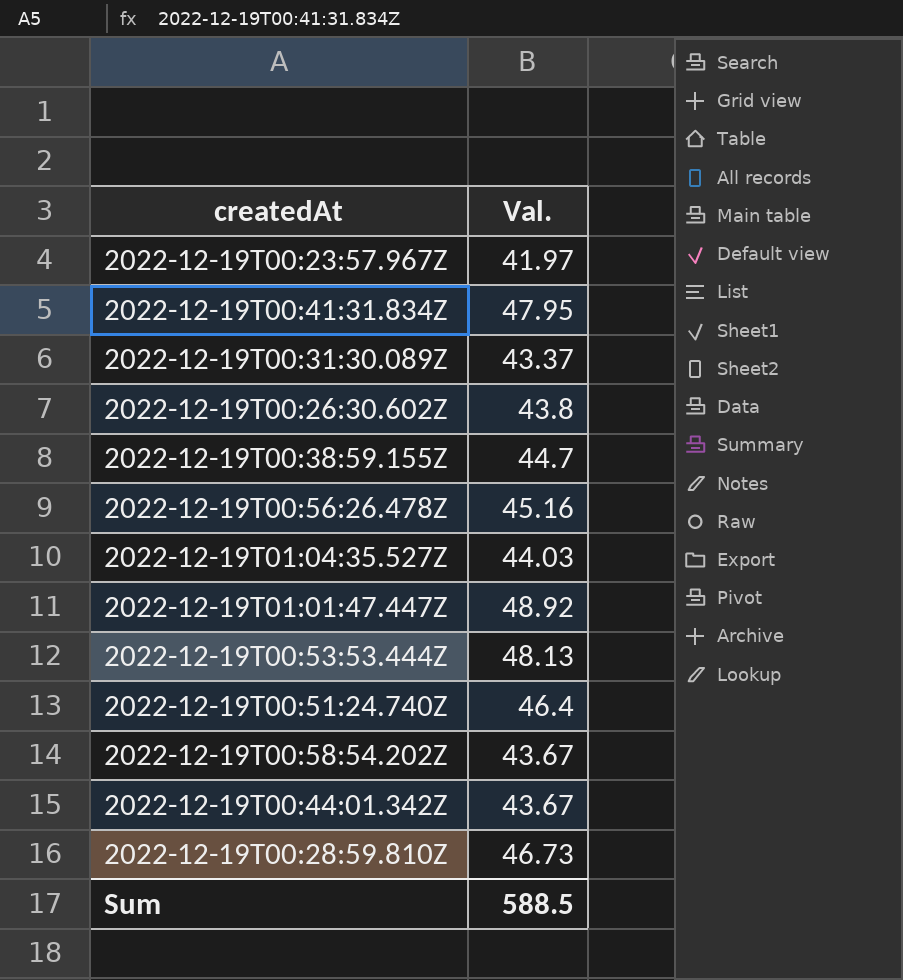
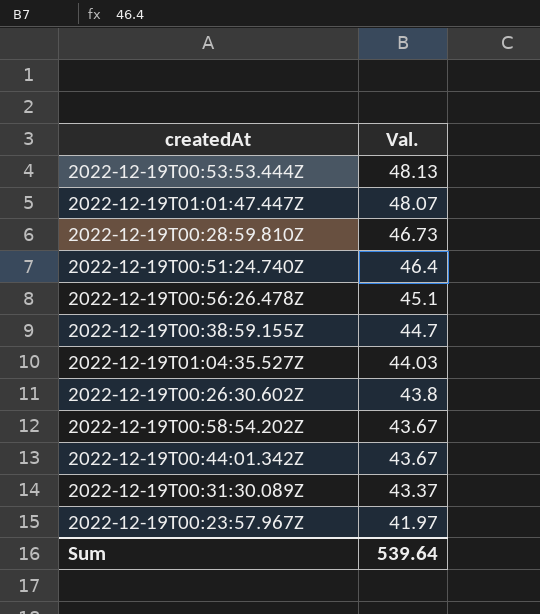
row order: none -> Val. descending
row 2022-12-19T00:41:31.834Z: 47.95 -> none
2022-12-19T01:01:47.447Z | Val.: 48.92 -> 48.07
2022-12-19T00:56:26.478Z | Val.: 45.16 -> 45.1
Sum | Val.: 588.5 -> 539.64

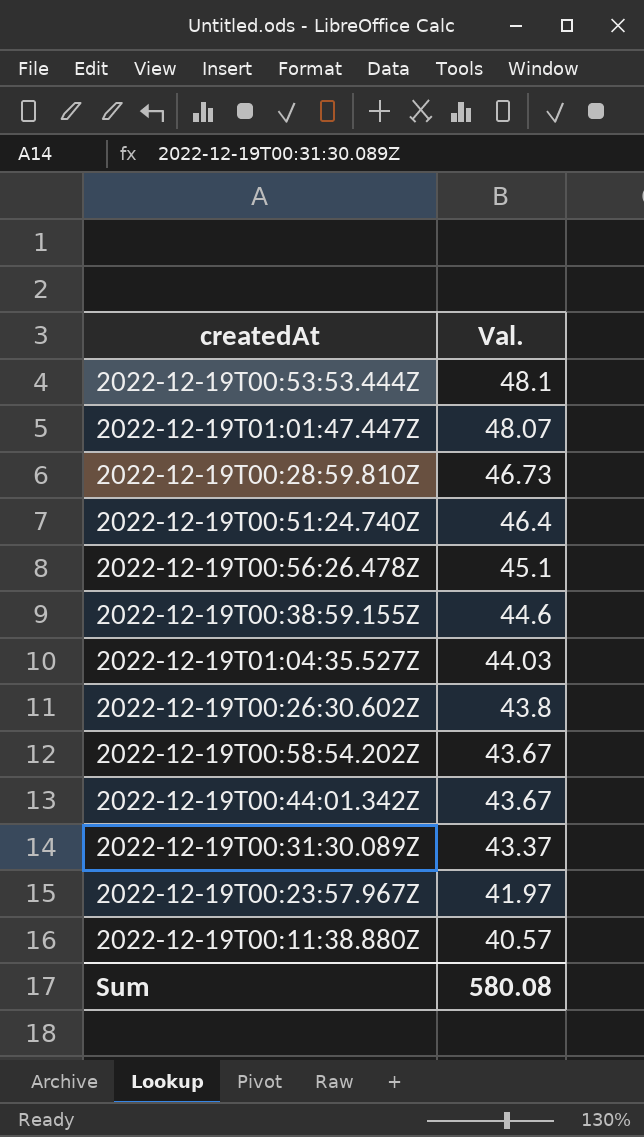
2022-12-19T00:53:53.444Z | Val.: 48.13 -> 48.1
2022-12-19T00:38:59.155Z | Val.: 44.7 -> 44.6
row 2022-12-19T00:11:38.880Z: none -> 40.57
Sum | Val.: 539.64 -> 580.08

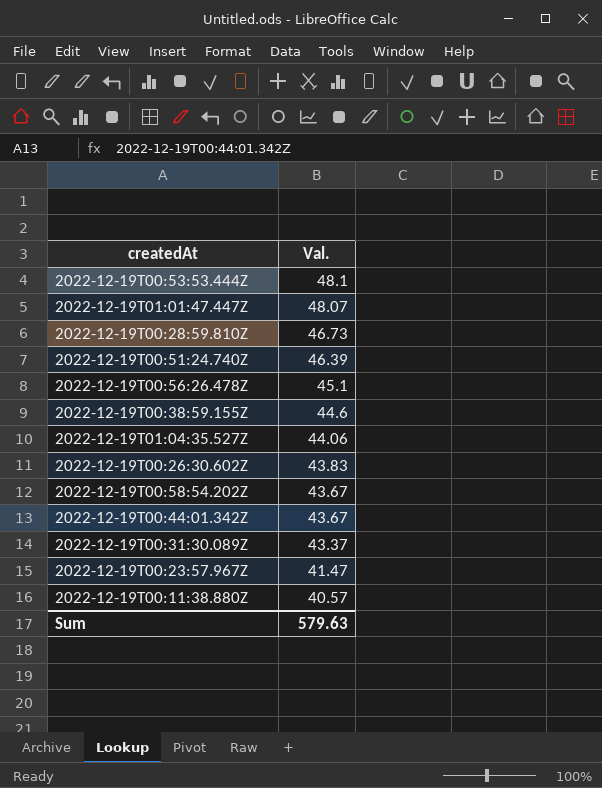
2022-12-19T00:51:24.740Z | Val.: 46.4 -> 46.39
2022-12-19T01:04:35.527Z | Val.: 44.03 -> 44.06
2022-12-19T00:26:30.602Z | Val.: 43.8 -> 43.83
2022-12-19T00:23:57.967Z | Val.: 41.97 -> 41.47
Sum | Val.: 580.08 -> 579.63

